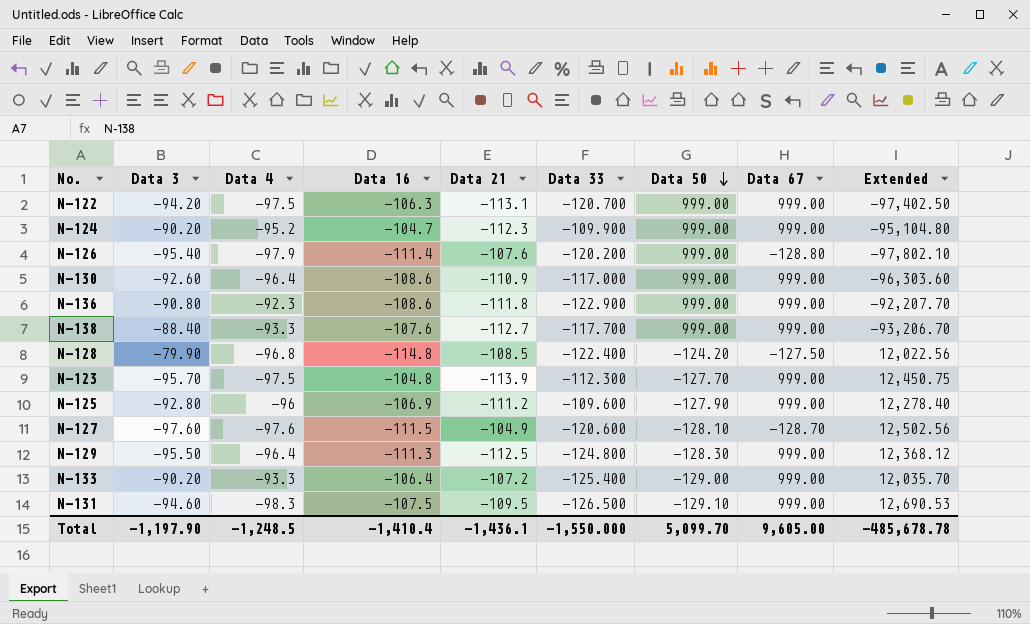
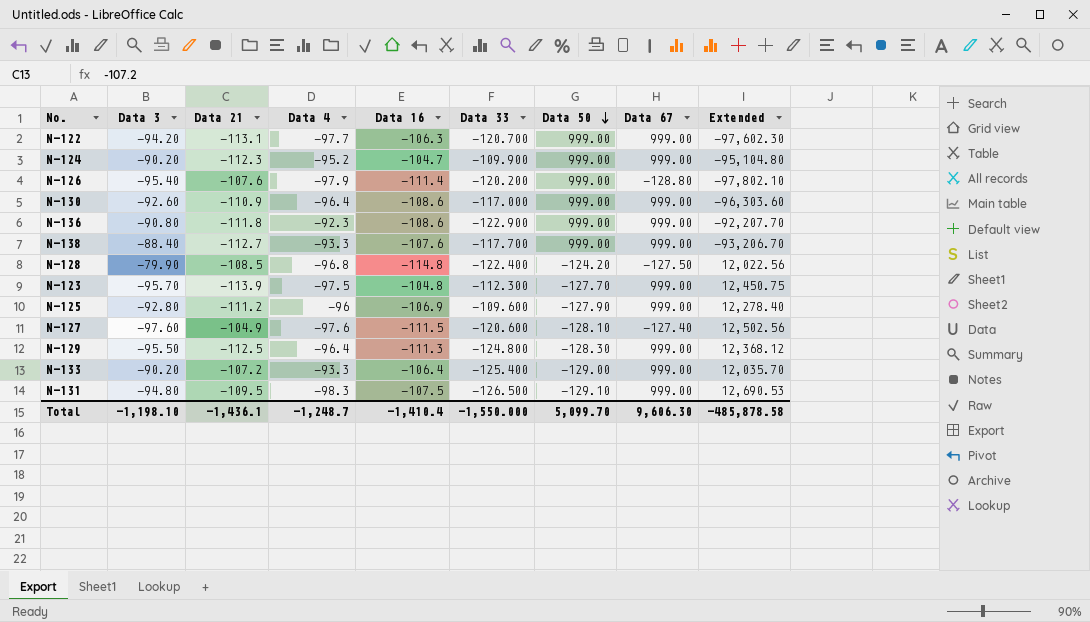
column Data 21 | position: 5 -> 3
N-122 | Data 4: -97.5 -> -97.7
N-122 | Extended: -97,402.50 -> -97,602.30
N-127 | Data 67: -128.70 -> -127.40
N-131 | Data 3: -94.60 -> -94.80
Total | Data 3: -1,197.90 -> -1,198.10
Total | Data 4: -1,248.5 -> -1,248.7
Total | Data 67: 9,605.00 -> 9,606.30
Total | Extended: -485,678.78 -> -485,878.58

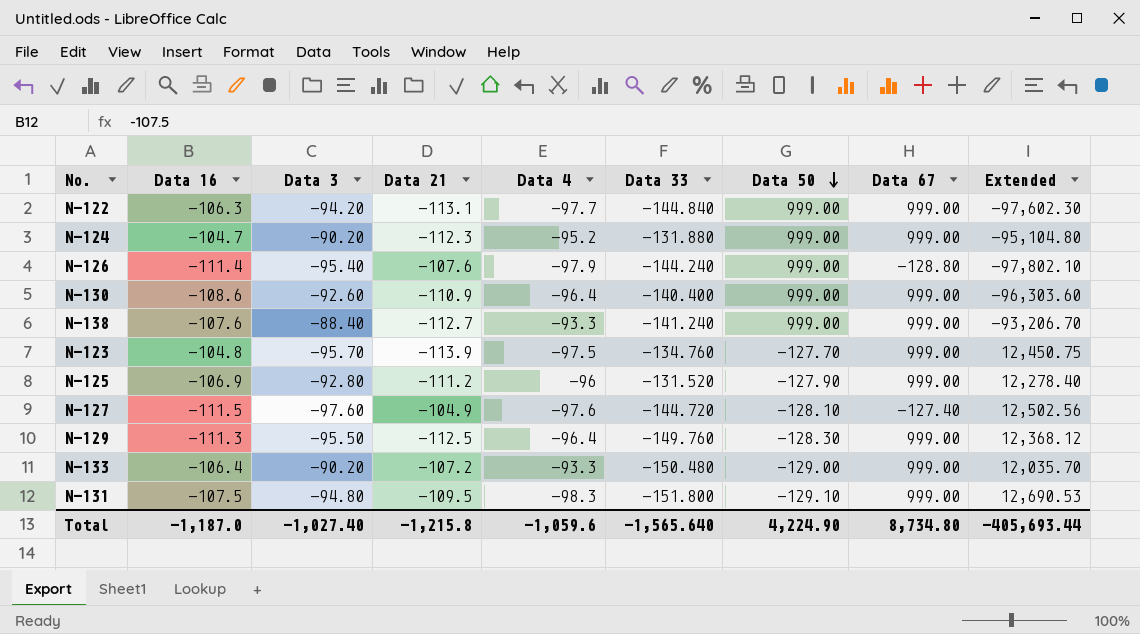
column Data 16 | position: 5 -> 2
row N-136: -90.80 | -111.8 | -92.3 | -108.6 | -122.900 | 999.00 | 999.00 | -92,207.70 -> none
row N-128: -79.90 | -108.5 | -96.8 | -114.8 | -122.400 | -124.20 | -127.50 | 12,022.56 -> none
N-122 | Data 33: -120.700 -> -144.840
N-124 | Data 33: -109.900 -> -131.880
N-126 | Data 33: -120.200 -> -144.240
N-130 | Data 33: -117.000 -> -140.400
N-138 | Data 33: -117.700 -> -141.240
N-123 | Data 33: -112.300 -> -134.760
N-125 | Data 33: -109.600 -> -131.520
N-127 | Data 33: -120.600 -> -144.720
N-129 | Data 33: -124.800 -> -149.760
N-133 | Data 33: -125.400 -> -150.480
N-131 | Data 33: -126.500 -> -151.800
Total | Data 16: -1,410.4 -> -1,187.0
Total | Data 3: -1,198.10 -> -1,027.40
Total | Data 21: -1,436.1 -> -1,215.8
Total | Data 4: -1,248.7 -> -1,059.6
Total | Data 33: -1,550.000 -> -1,565.640
Total | Data 50: 5,099.70 -> 4,224.90
Total | Data 67: 9,606.30 -> 8,734.80
Total | Extended: -485,878.58 -> -405,693.44

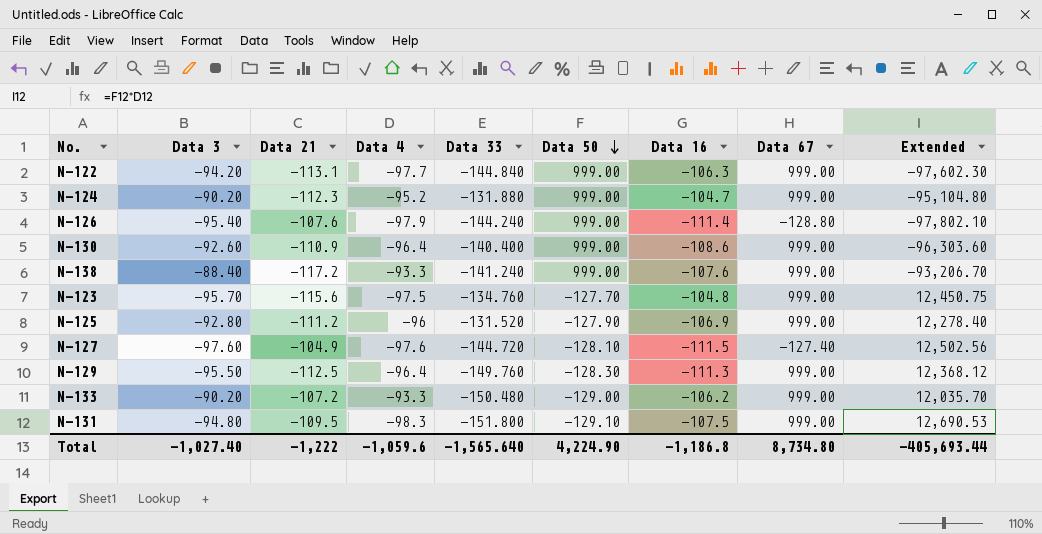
column Data 16 | position: 2 -> 7
N-138 | Data 21: -112.7 -> -117.2
N-123 | Data 21: -113.9 -> -115.6
N-133 | Data 16: -106.4 -> -106.2
Total | Data 21: -1,215.8 -> -1,222
Total | Data 16: -1,187.0 -> -1,186.8

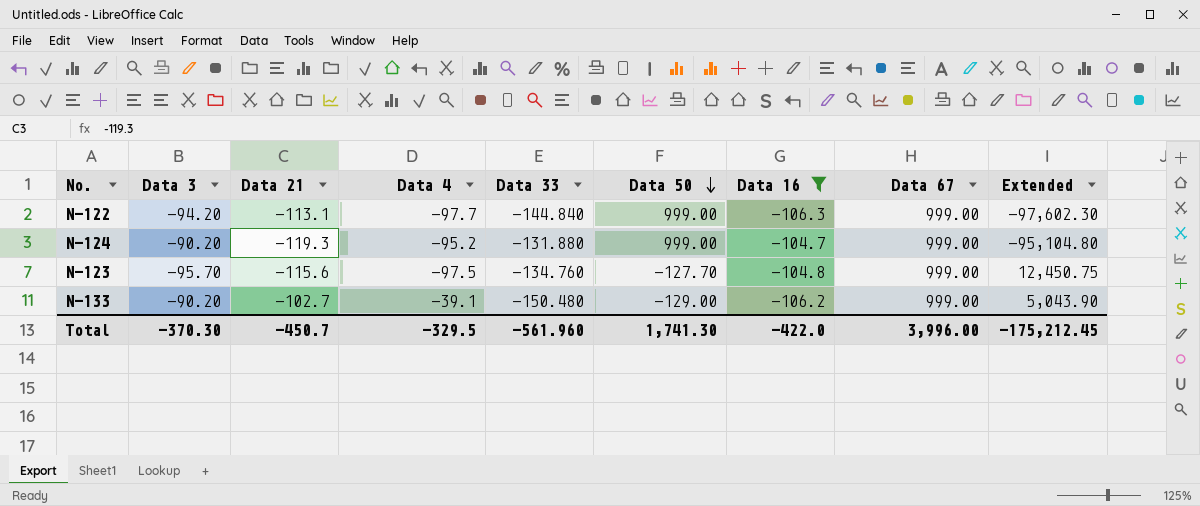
filter: none -> Data 16 >= -106.3
N-124 | Data 21: -112.3 -> -119.3
N-133 | Data 21: -107.2 -> -102.7
N-133 | Data 4: -93.3 -> -39.1
N-133 | Extended: 12,035.70 -> 5,043.90
Total | Data 3: -1,027.40 -> -370.30
Total | Data 21: -1,222 -> -450.7
Total | Data 4: -1,059.6 -> -329.5
Total | Data 33: -1,565.640 -> -561.960
Total | Data 50: 4,224.90 -> 1,741.30
Total | Data 16: -1,186.8 -> -422.0
Total | Data 67: 8,734.80 -> 3,996.00
Total | Extended: -405,693.44 -> -175,212.45

